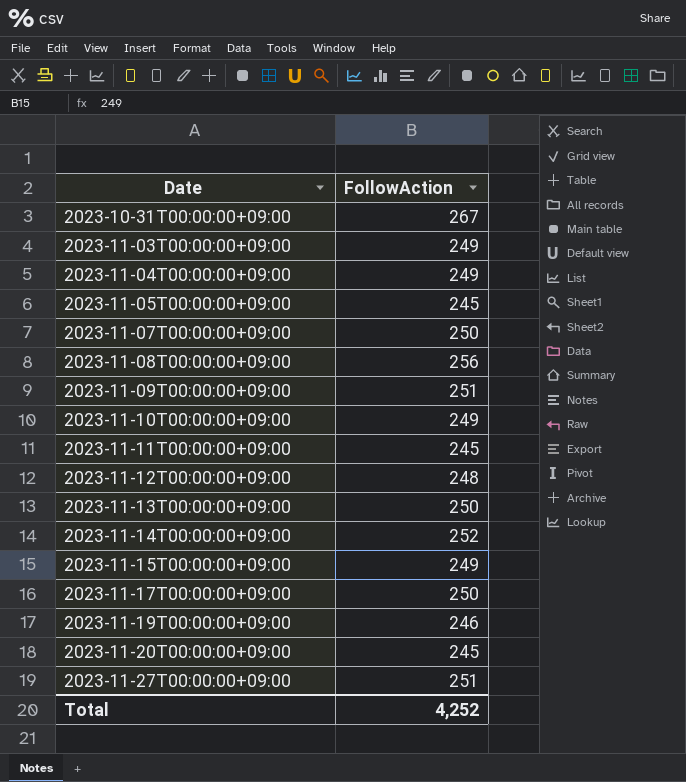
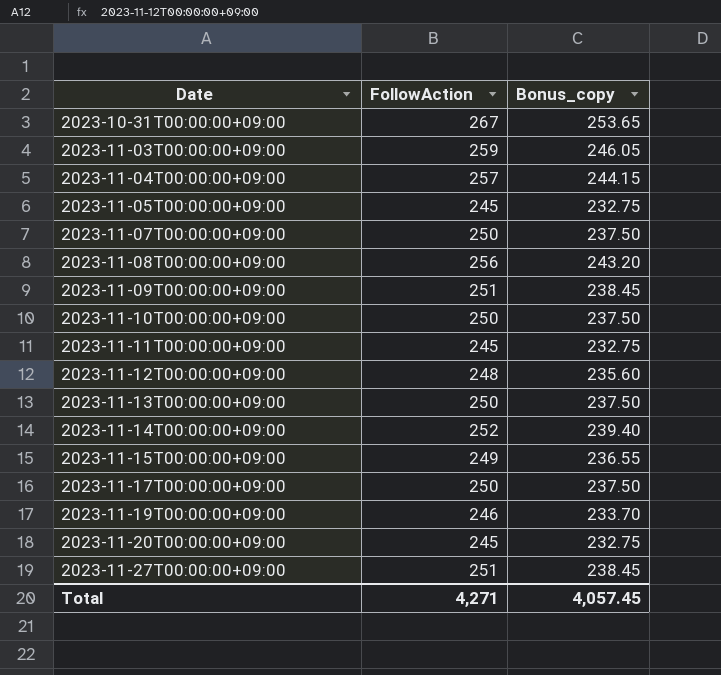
column Bonus_copy | formula: none -> [FollowAction] * 0.95
2023-11-03T00:00:00+09:00 | FollowAction: 249 -> 259
2023-11-04T00:00:00+09:00 | FollowAction: 249 -> 257
2023-11-10T00:00:00+09:00 | FollowAction: 249 -> 250
Total | FollowAction: 4,252 -> 4,271

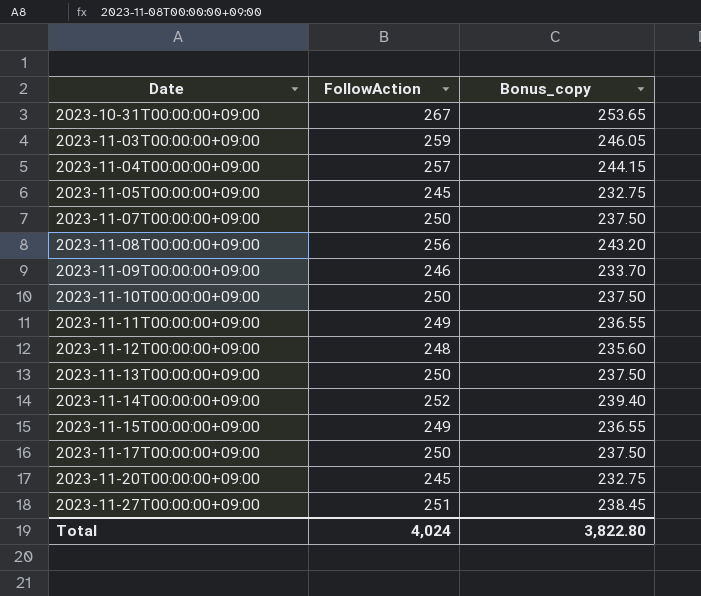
row 2023-11-19T00:00:00+09:00: 246 | 233.70 -> none
2023-11-09T00:00:00+09:00 | FollowAction: 251 -> 246
2023-11-09T00:00:00+09:00 | Bonus_copy: 238.45 -> 233.70
2023-11-11T00:00:00+09:00 | FollowAction: 245 -> 249
2023-11-11T00:00:00+09:00 | Bonus_copy: 232.75 -> 236.55
Total | FollowAction: 4,271 -> 4,024
Total | Bonus_copy: 4,057.45 -> 3,822.80

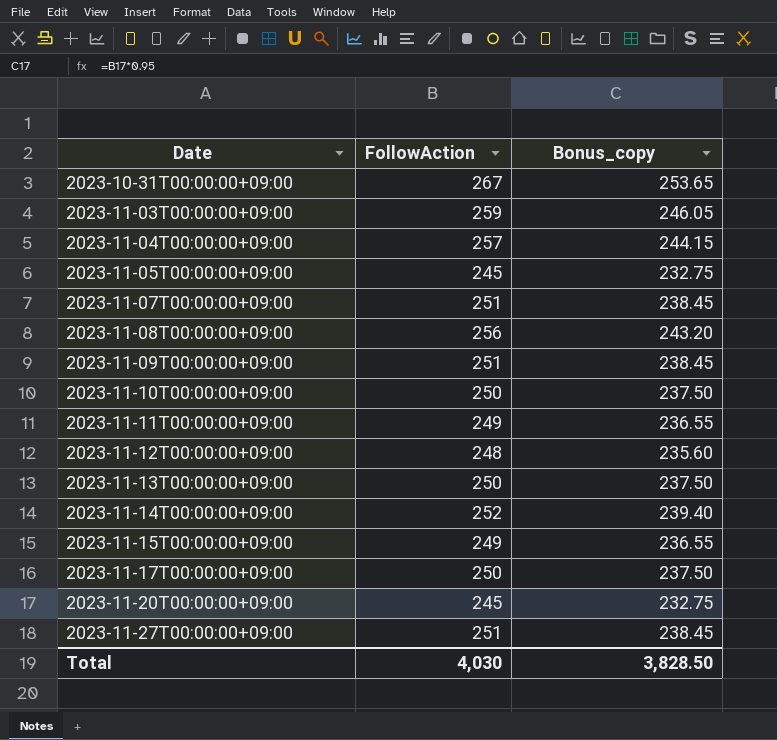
2023-11-07T00:00:00+09:00 | FollowAction: 250 -> 251
2023-11-07T00:00:00+09:00 | Bonus_copy: 237.50 -> 238.45
2023-11-09T00:00:00+09:00 | FollowAction: 246 -> 251
2023-11-09T00:00:00+09:00 | Bonus_copy: 233.70 -> 238.45
Total | FollowAction: 4,024 -> 4,030
Total | Bonus_copy: 3,822.80 -> 3,828.50

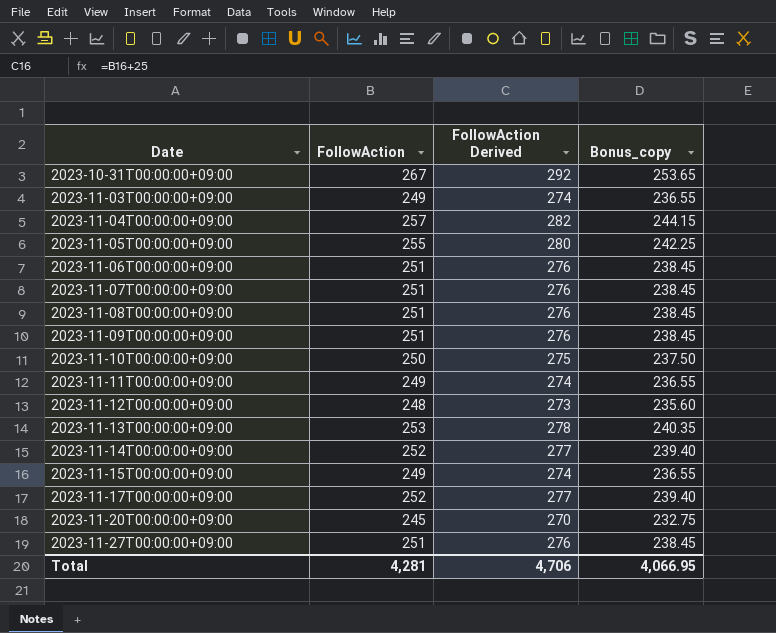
column FollowAction Derived | formula: none -> [FollowAction] + 25
2023-11-03T00:00:00+09:00 | FollowAction: 259 -> 249
2023-11-03T00:00:00+09:00 | Bonus_copy: 246.05 -> 236.55
2023-11-05T00:00:00+09:00 | FollowAction: 245 -> 255
2023-11-05T00:00:00+09:00 | Bonus_copy: 232.75 -> 242.25
row 2023-11-06T00:00:00+09:00: none -> 251 | 276 | 238.45
2023-11-08T00:00:00+09:00 | FollowAction: 256 -> 251
2023-11-08T00:00:00+09:00 | Bonus_copy: 243.20 -> 238.45
2023-11-13T00:00:00+09:00 | FollowAction: 250 -> 253
2023-11-13T00:00:00+09:00 | Bonus_copy: 237.50 -> 240.35
2023-11-17T00:00:00+09:00 | FollowAction: 250 -> 252
2023-11-17T00:00:00+09:00 | Bonus_copy: 237.50 -> 239.40
Total | FollowAction: 4,030 -> 4,281
Total | Bonus_copy: 3,828.50 -> 4,066.95

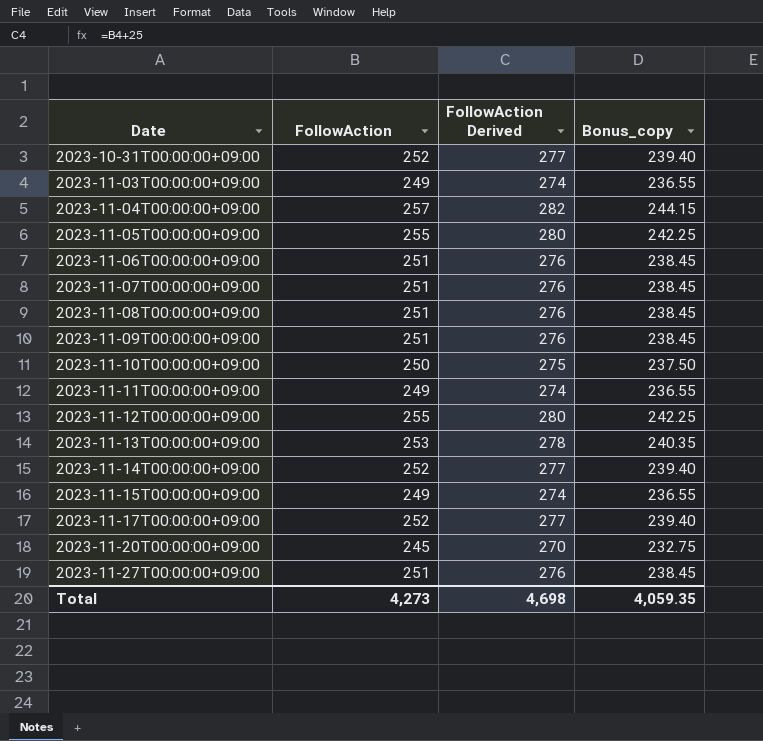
2023-10-31T00:00:00+09:00 | FollowAction: 267 -> 252
2023-10-31T00:00:00+09:00 | FollowAction Derived: 292 -> 277
2023-10-31T00:00:00+09:00 | Bonus_copy: 253.65 -> 239.40
2023-11-12T00:00:00+09:00 | FollowAction: 248 -> 255
2023-11-12T00:00:00+09:00 | FollowAction Derived: 273 -> 280
2023-11-12T00:00:00+09:00 | Bonus_copy: 235.60 -> 242.25
Total | FollowAction: 4,281 -> 4,273
Total | FollowAction Derived: 4,706 -> 4,698
Total | Bonus_copy: 4,066.95 -> 4,059.35

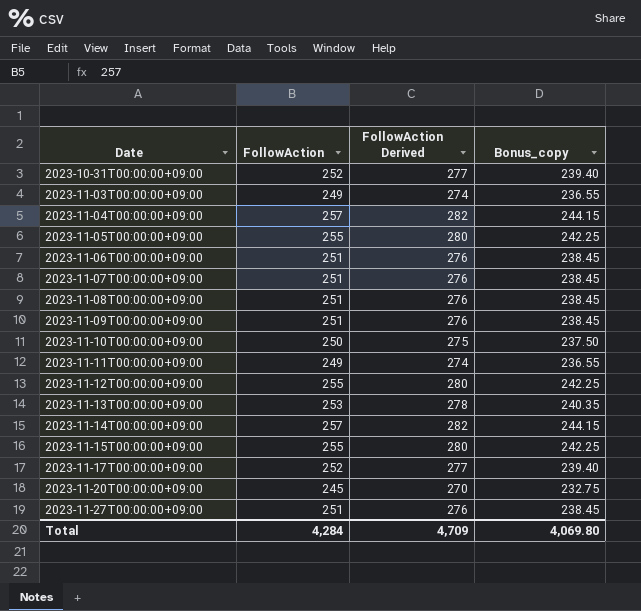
2023-11-14T00:00:00+09:00 | FollowAction: 252 -> 257
2023-11-14T00:00:00+09:00 | FollowAction Derived: 277 -> 282
2023-11-14T00:00:00+09:00 | Bonus_copy: 239.40 -> 244.15
2023-11-15T00:00:00+09:00 | FollowAction: 249 -> 255
2023-11-15T00:00:00+09:00 | FollowAction Derived: 274 -> 280
2023-11-15T00:00:00+09:00 | Bonus_copy: 236.55 -> 242.25
Total | FollowAction: 4,273 -> 4,284
Total | FollowAction Derived: 4,698 -> 4,709
Total | Bonus_copy: 4,059.35 -> 4,069.80

